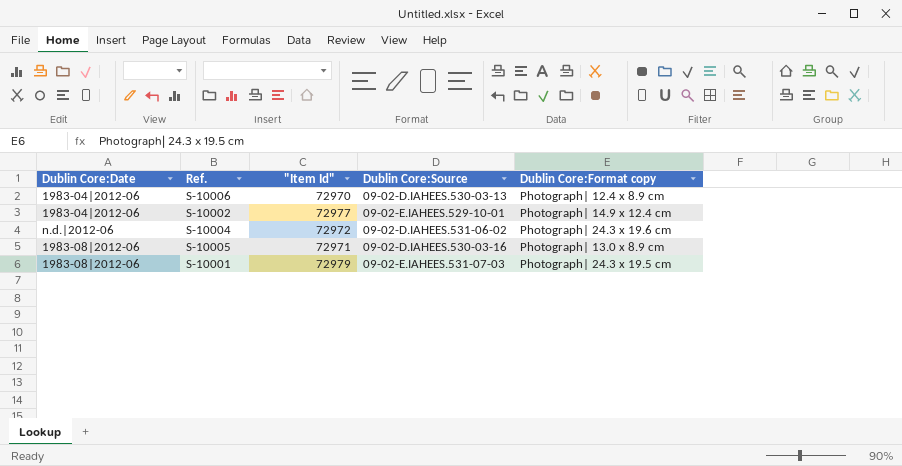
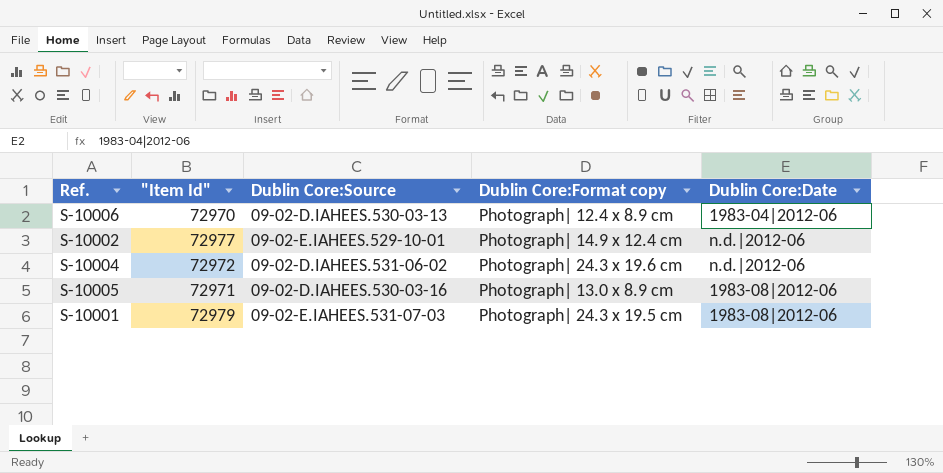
column Dublin Core:Date | position: 1 -> 5
S-10002 | Dublin Core:Date: 1983-04|2012-06 -> n.d.|2012-06

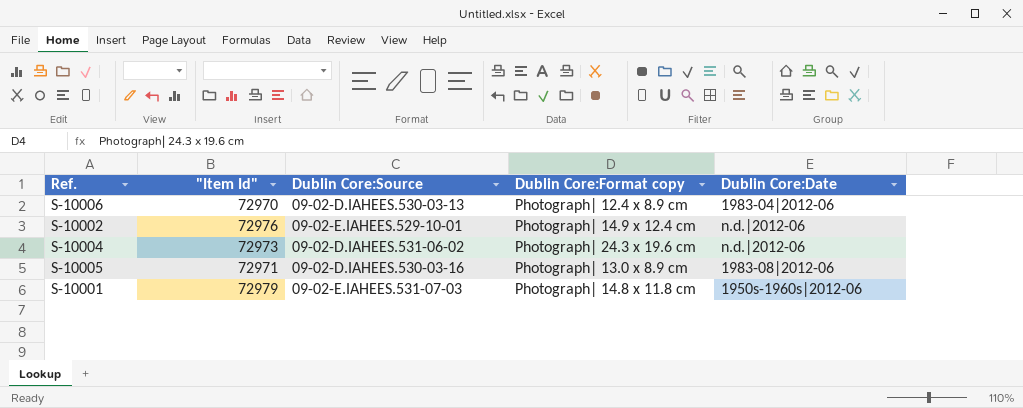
S-10002 | "Item Id": 72977 -> 72976
S-10004 | "Item Id": 72972 -> 72973
S-10001 | Dublin Core:Format copy: Photograph| 24.3 x 19.5 cm -> Photograph| 14.8 x 11.8 cm
S-10001 | Dublin Core:Date: 1983-08|2012-06 -> 1950s-1960s|2012-06

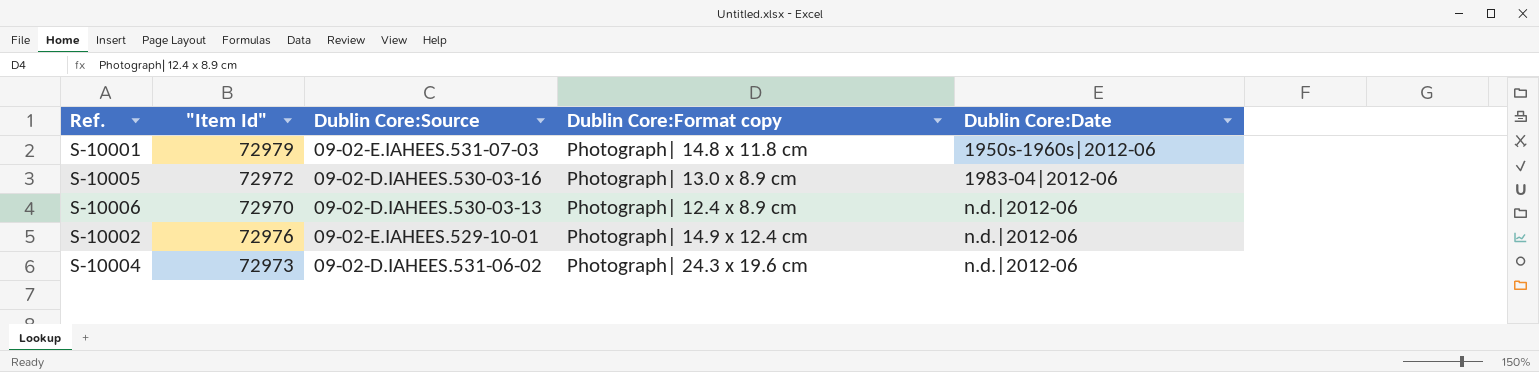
row order: none -> Dublin Core:Date ascending
S-10005 | "Item Id": 72971 -> 72972
S-10005 | Dublin Core:Date: 1983-08|2012-06 -> 1983-04|2012-06
S-10006 | Dublin Core:Date: 1983-04|2012-06 -> n.d.|2012-06

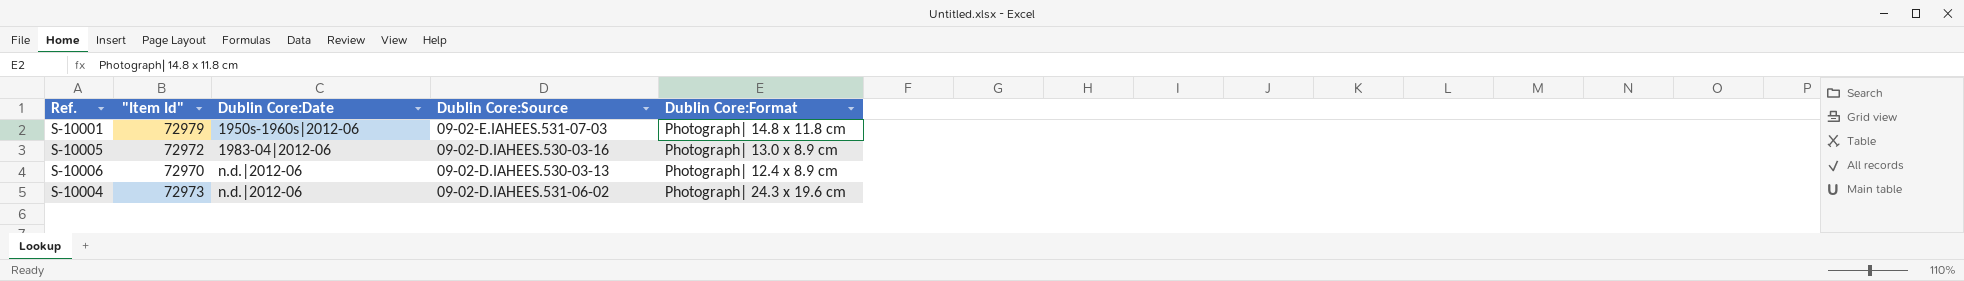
column Dublin Core:Date | position: 5 -> 3
column name: Dublin Core:Format copy -> Dublin Core:Format
row S-10002: 72976 | 09-02-E.IAHEES.529-10-01 | Photograph| 14.9 x 12.4 cm | n.d.|2012-06 -> none

